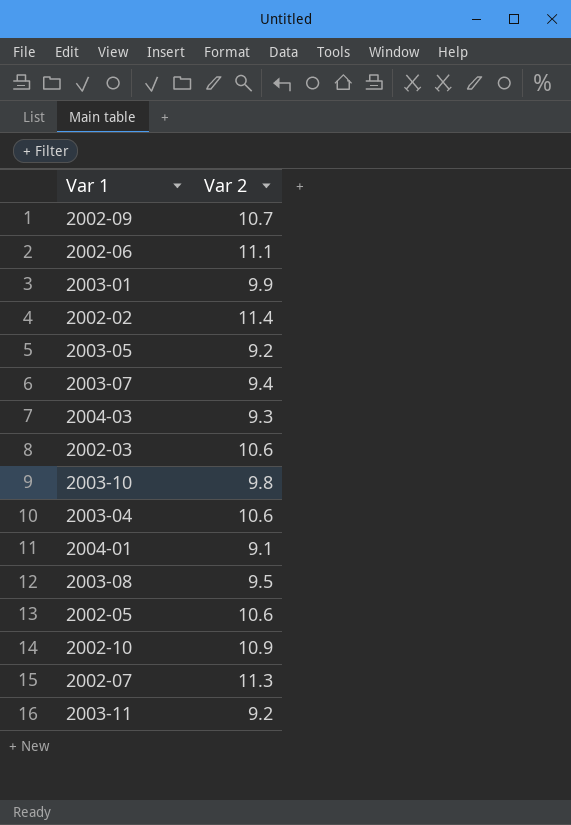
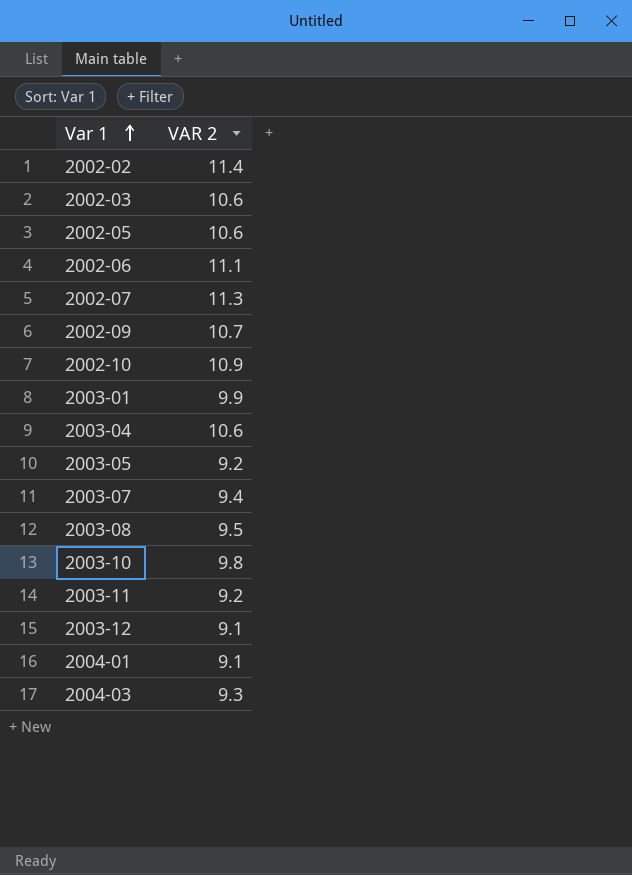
row order: none -> Var 1 ascending
column name: Var 2 -> VAR 2
row 2003-12: none -> 9.1

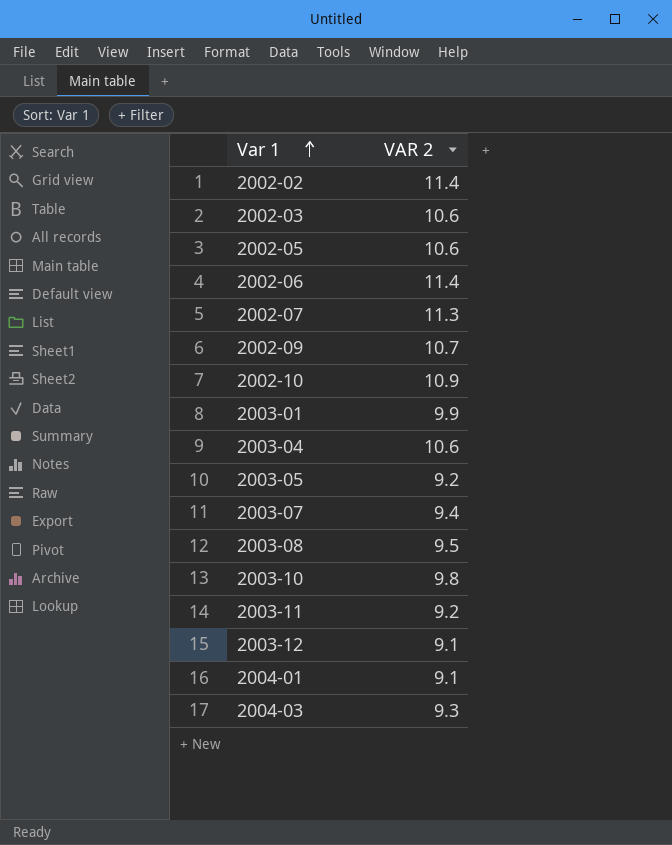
2002-06 | VAR 2: 11.1 -> 11.4

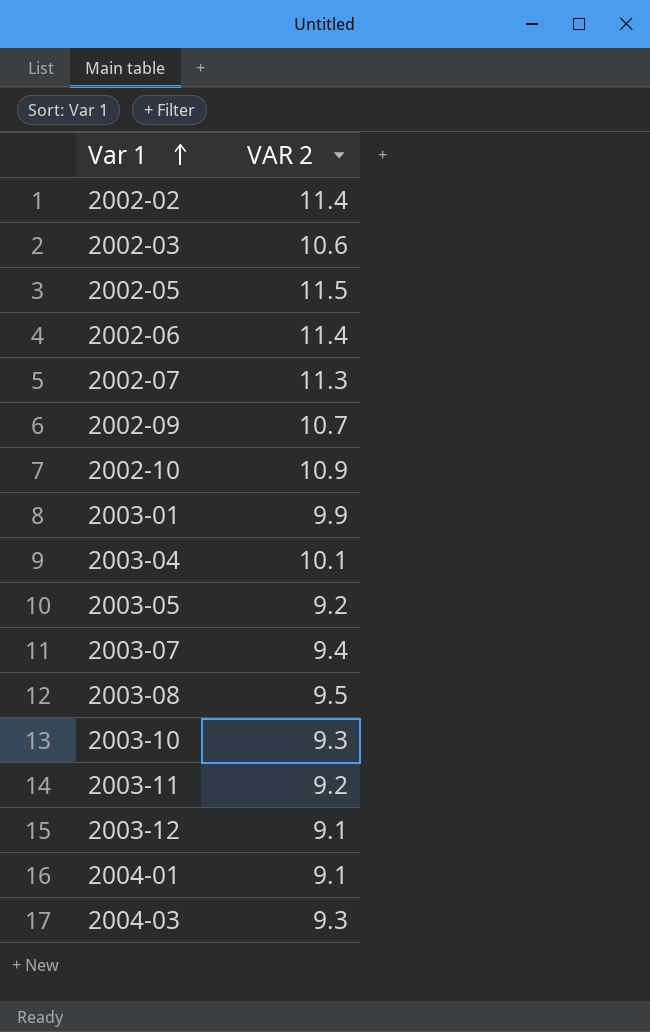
2002-05 | VAR 2: 10.6 -> 11.5
2003-04 | VAR 2: 10.6 -> 10.1
2003-10 | VAR 2: 9.8 -> 9.3

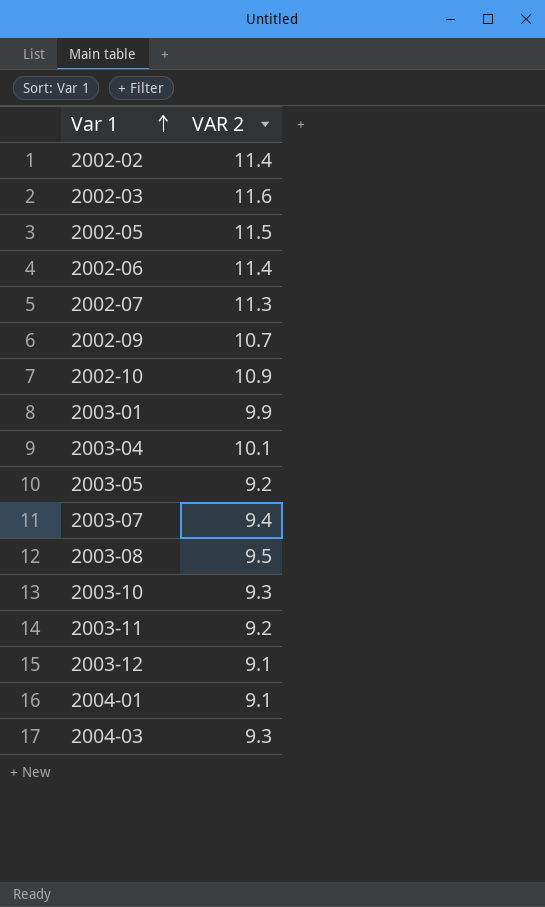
2002-03 | VAR 2: 10.6 -> 11.6

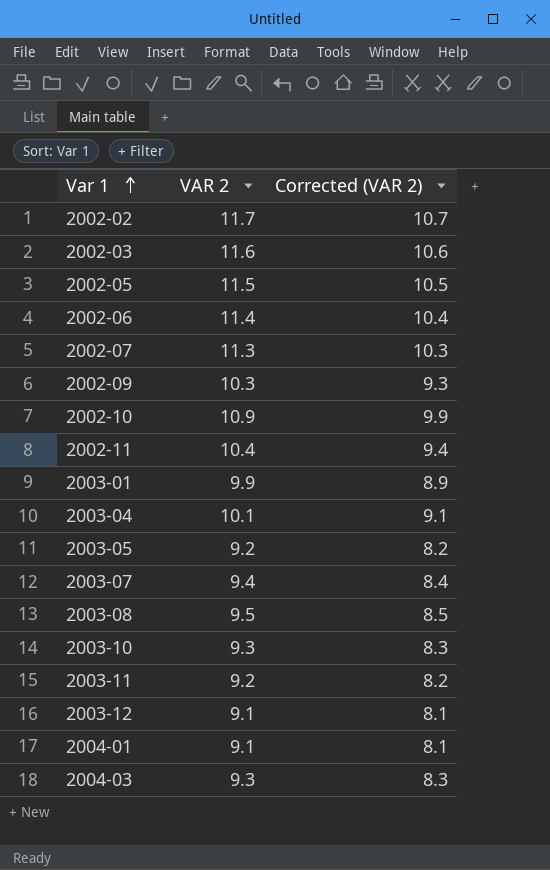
column Corrected (VAR 2) | formula: none -> [VAR 2] - 1
2002-02 | VAR 2: 11.4 -> 11.7
2002-09 | VAR 2: 10.7 -> 10.3
row 2002-11: none -> 10.4 | 9.4

